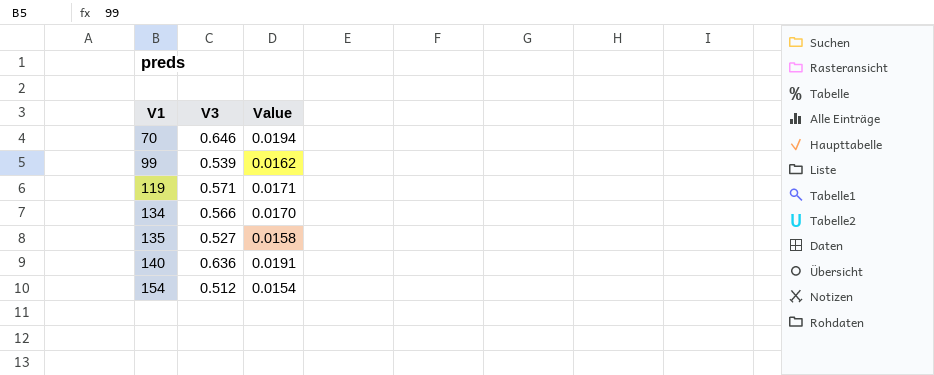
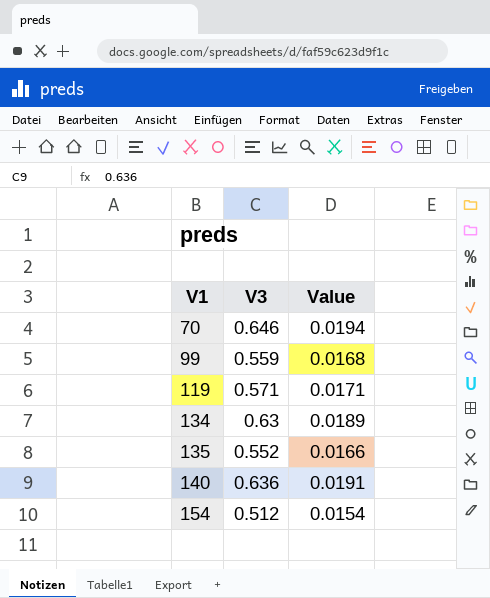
99 | V3: 0.539 -> 0.559
99 | Value: 0.0162 -> 0.0168
134 | V3: 0.566 -> 0.63
134 | Value: 0.0170 -> 0.0189
135 | V3: 0.527 -> 0.552
135 | Value: 0.0158 -> 0.0166

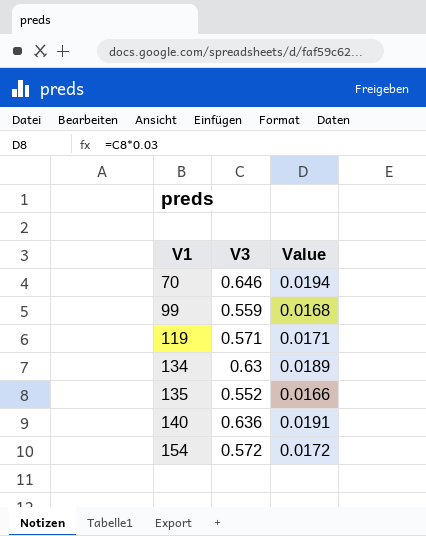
154 | V3: 0.512 -> 0.572
154 | Value: 0.0154 -> 0.0172

